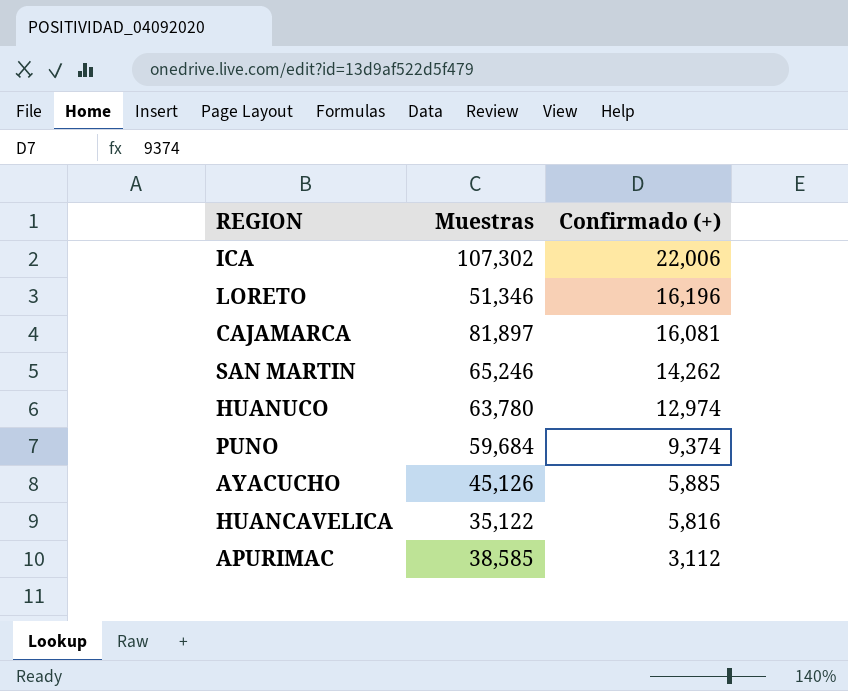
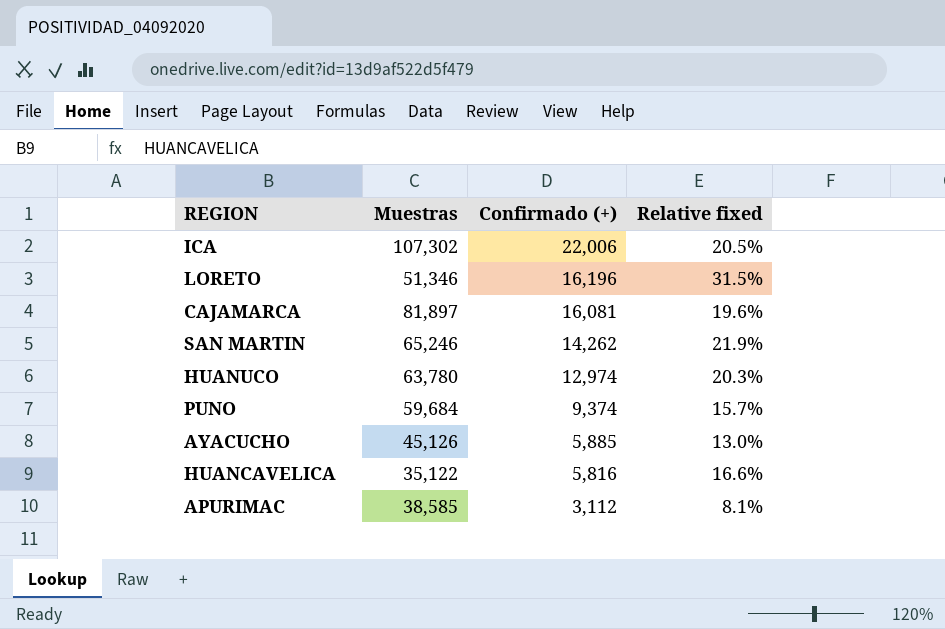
column Relative fixed | formula: none -> [Confirmado (+)] / [Muestras]

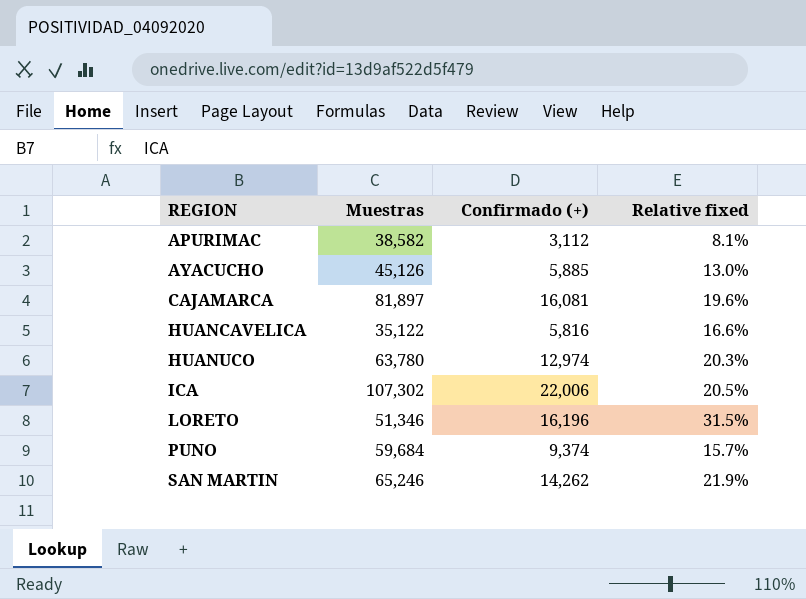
row order: Confirmado (+) descending -> REGION ascending
APURIMAC | Muestras: 38,585 -> 38,582

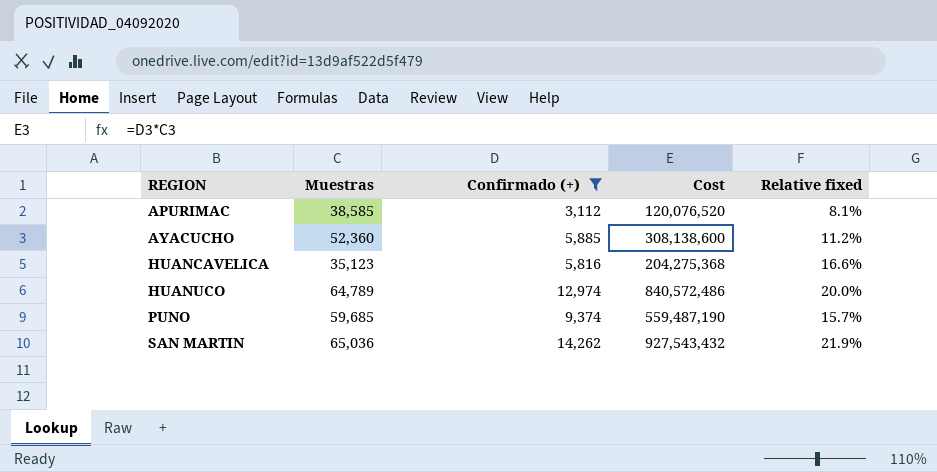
filter: none -> Confirmado (+) <= 14,262
column Cost | formula: none -> [Muestras] * [Confirmado (+)]
APURIMAC | Muestras: 38,582 -> 38,585
AYACUCHO | Muestras: 45,126 -> 52,360
AYACUCHO | Relative fixed: 13.0% -> 11.2%
HUANCAVELICA | Muestras: 35,122 -> 35,123
HUANUCO | Muestras: 63,780 -> 64,789
HUANUCO | Relative fixed: 20.3% -> 20.0%
PUNO | Muestras: 59,684 -> 59,685
SAN MARTIN | Muestras: 65,246 -> 65,036

